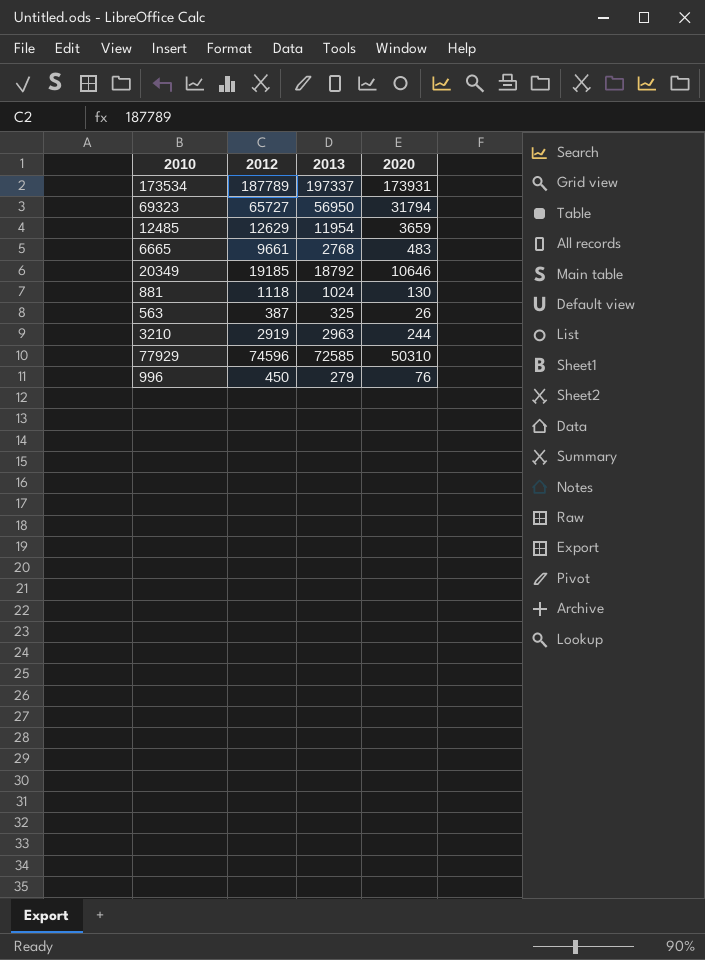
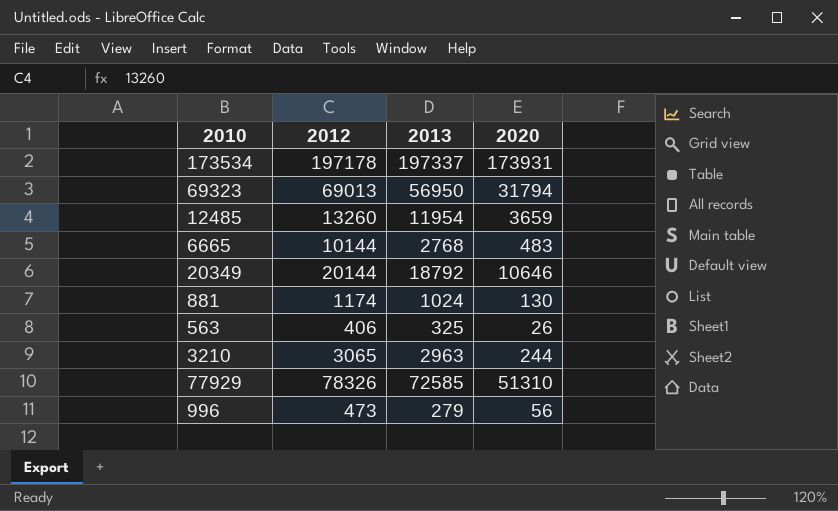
173534 | 2012: 187789 -> 197178
69323 | 2012: 65727 -> 69013
12485 | 2012: 12629 -> 13260
6665 | 2012: 9661 -> 10144
20349 | 2012: 19185 -> 20144
881 | 2012: 1118 -> 1174
563 | 2012: 387 -> 406
3210 | 2012: 2919 -> 3065
77929 | 2012: 74596 -> 78326
77929 | 2020: 50310 -> 51310
996 | 2012: 450 -> 473
996 | 2020: 76 -> 56

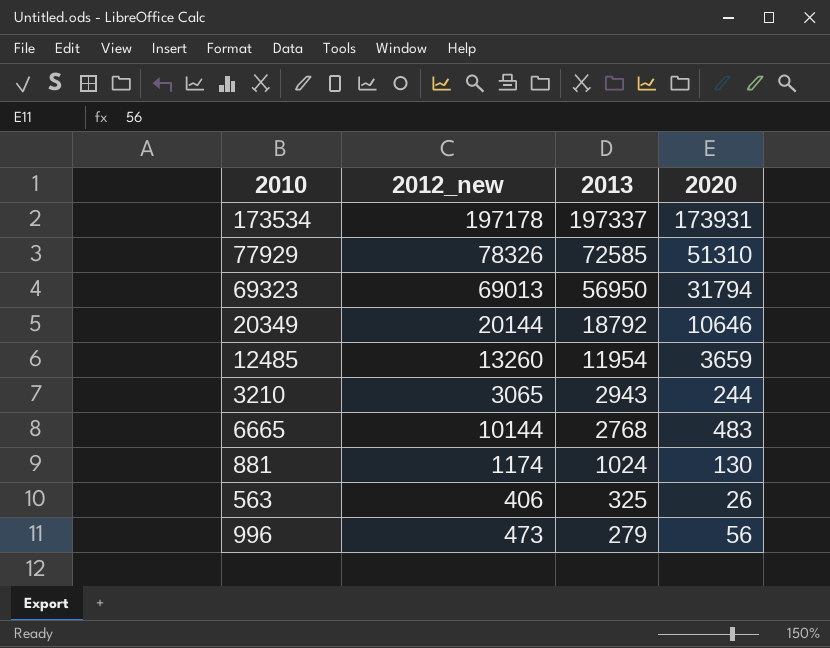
row order: none -> 2013 descending
column name: 2012 -> 2012_new
3210 | 2013: 2963 -> 2943

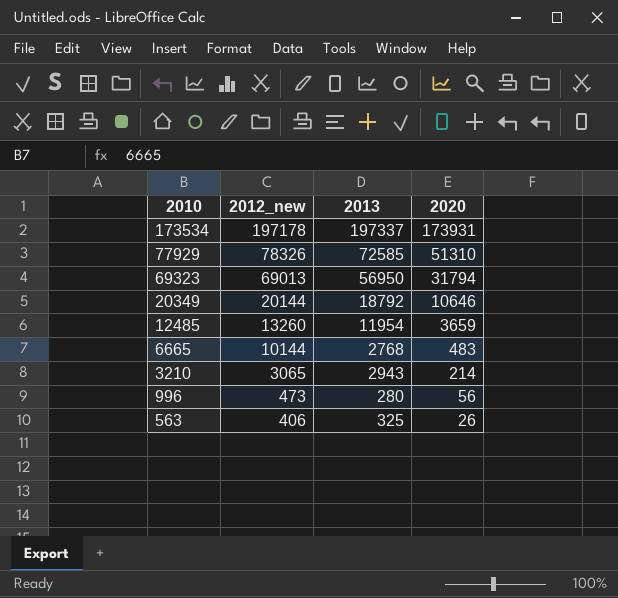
row order: 2013 descending -> 2010 descending
row 881: 1174 | 1024 | 130 -> none
3210 | 2020: 244 -> 214
996 | 2013: 279 -> 280

